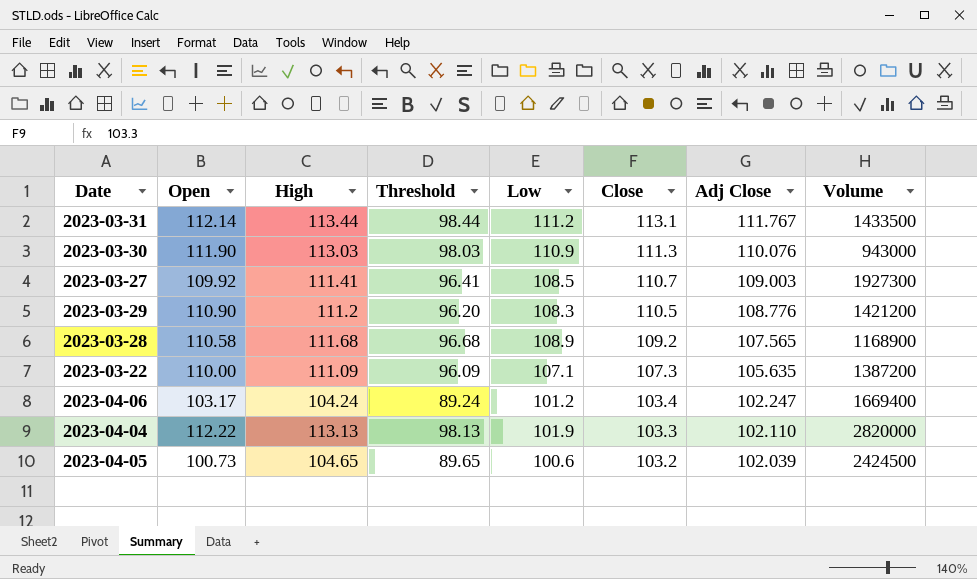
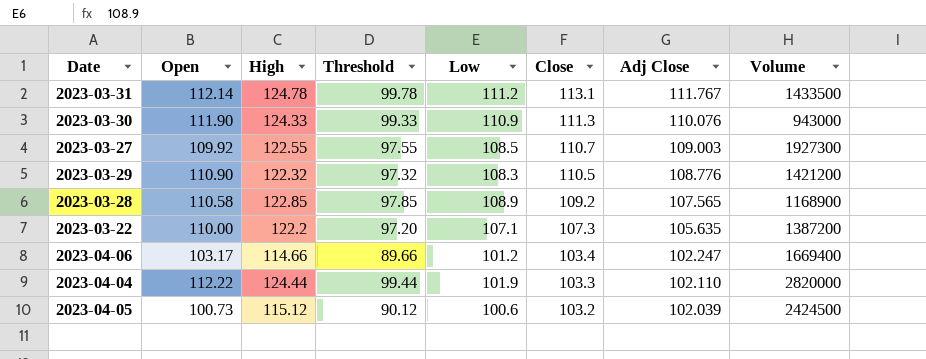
column Threshold | formula: [High] - 15 -> [High] - 25
2023-03-31 | High: 113.44 -> 124.78
2023-03-30 | High: 113.03 -> 124.33
2023-03-27 | High: 111.41 -> 122.55
2023-03-29 | High: 111.2 -> 122.32
2023-03-28 | High: 111.68 -> 122.85
2023-03-22 | High: 111.09 -> 122.2
2023-04-06 | High: 104.24 -> 114.66
2023-04-04 | High: 113.13 -> 124.44
2023-04-05 | High: 104.65 -> 115.12

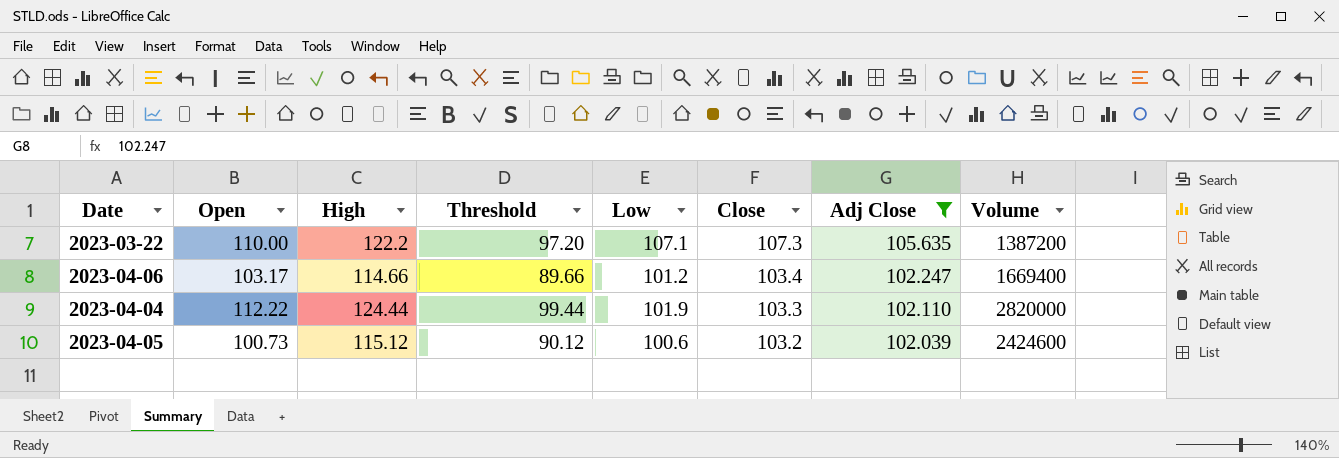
filter: none -> Adj Close <= 105.635
2023-04-05 | Volume: 2424500 -> 2424600

